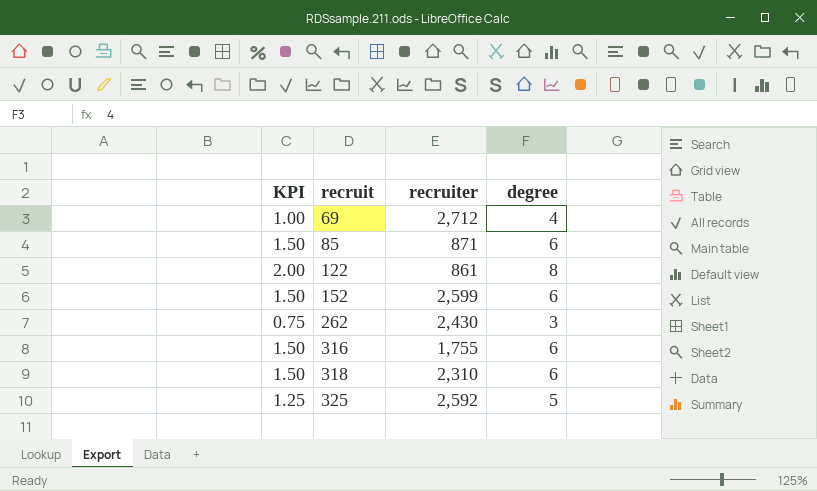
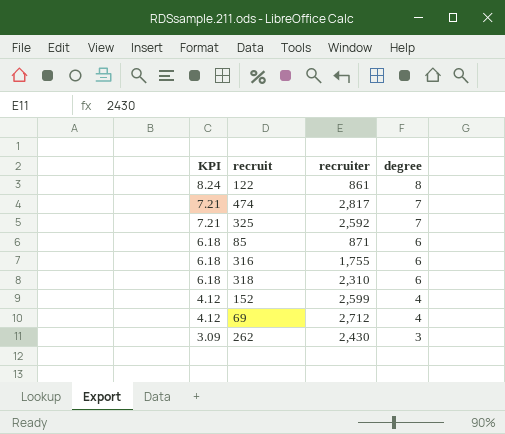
row order: recruit ascending -> KPI descending
column KPI | formula: [degree] * 0.25 -> [degree] * 1.03
row 474: none -> 7.21 | 2,817 | 7
325 | degree: 5 -> 7
152 | degree: 6 -> 4

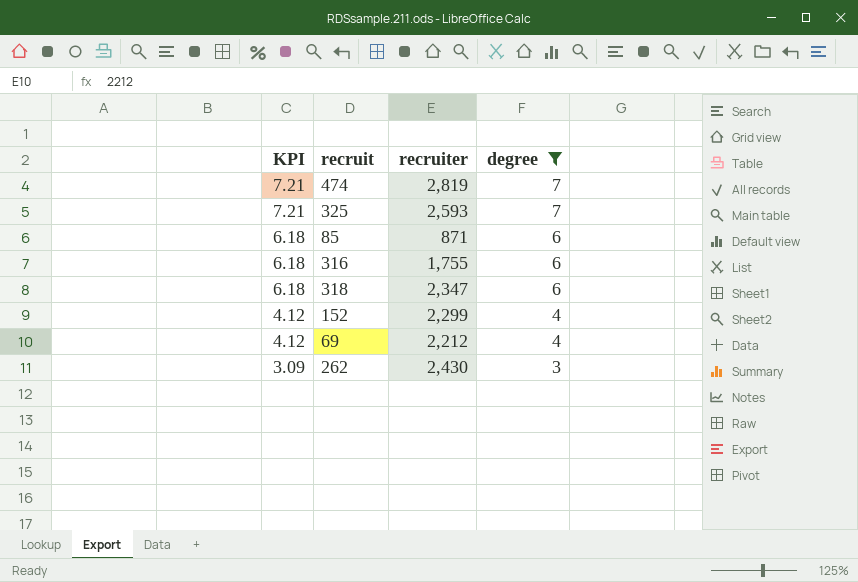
filter: none -> degree != 8
474 | recruiter: 2,817 -> 2,819
325 | recruiter: 2,592 -> 2,593
318 | recruiter: 2,310 -> 2,347
152 | recruiter: 2,599 -> 2,299
69 | recruiter: 2,712 -> 2,212

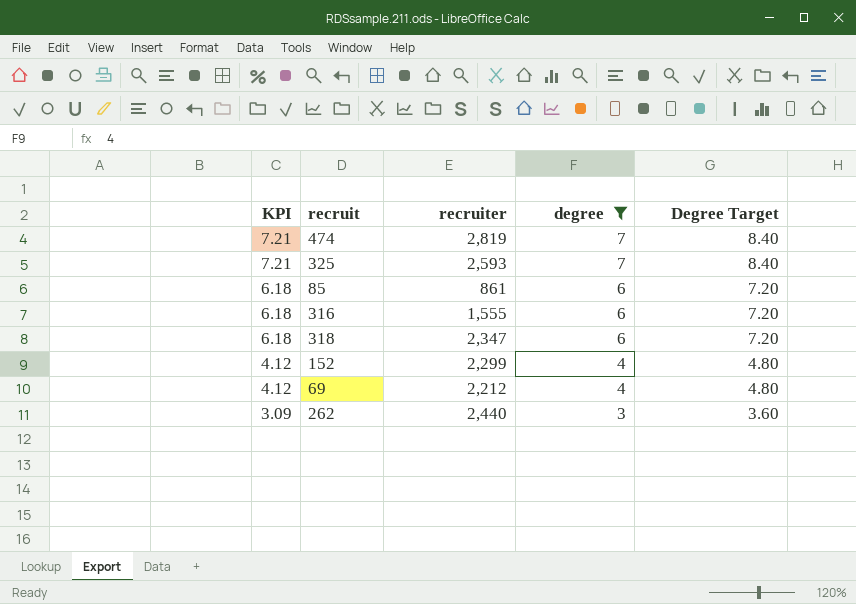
column Degree Target | formula: none -> [degree] * 1.2
85 | recruiter: 871 -> 861
316 | recruiter: 1,755 -> 1,555
262 | recruiter: 2,430 -> 2,440

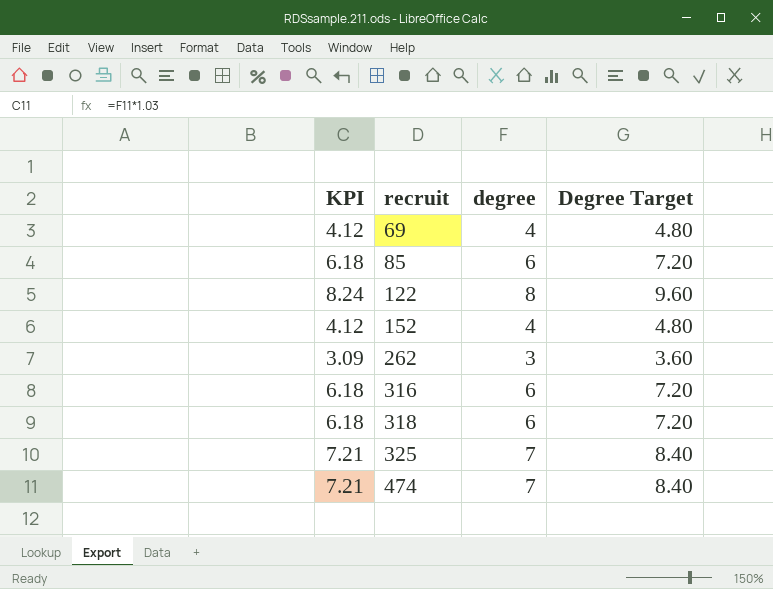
filter: degree != 8 -> none
row order: KPI descending -> recruit ascending
column recruiter | position: 3 -> none

